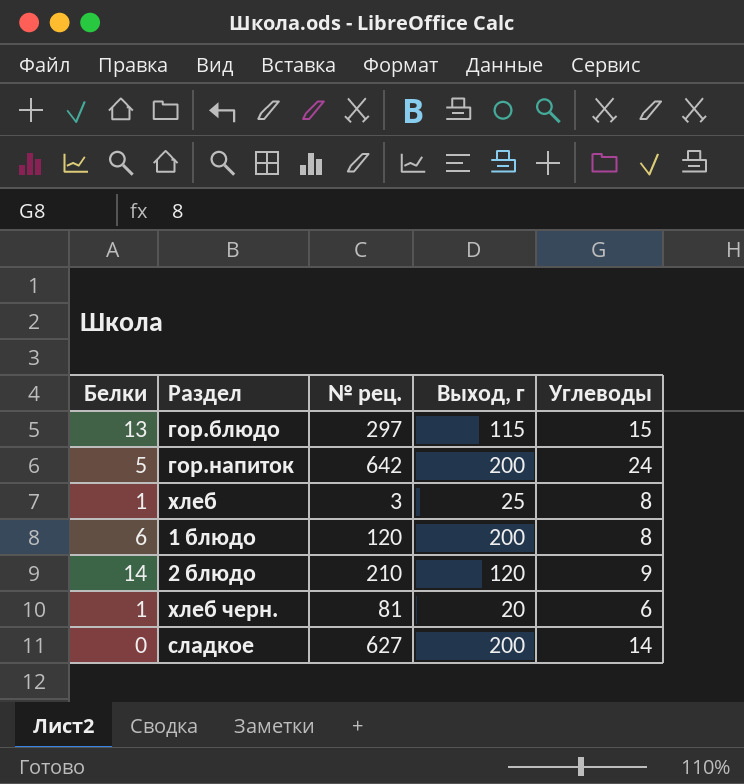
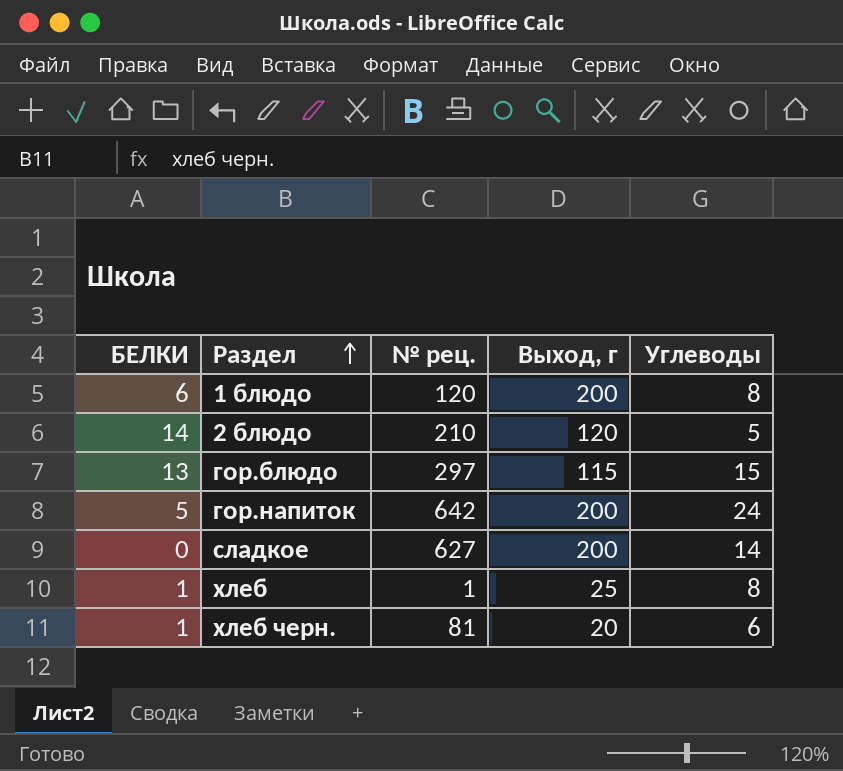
row order: none -> Раздел ascending
column name: Белки -> БЕЛКИ
2 блюдо | Углеводы: 9 -> 5
хлеб | № рец.: 3 -> 1

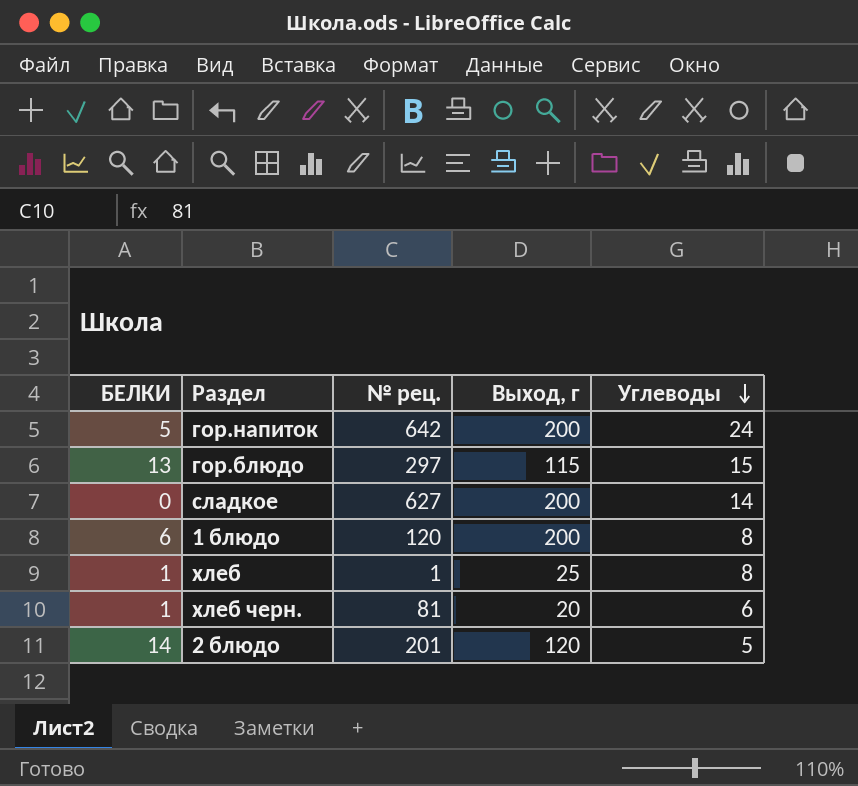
row order: Раздел ascending -> Углеводы descending
2 блюдо | № рец.: 210 -> 201

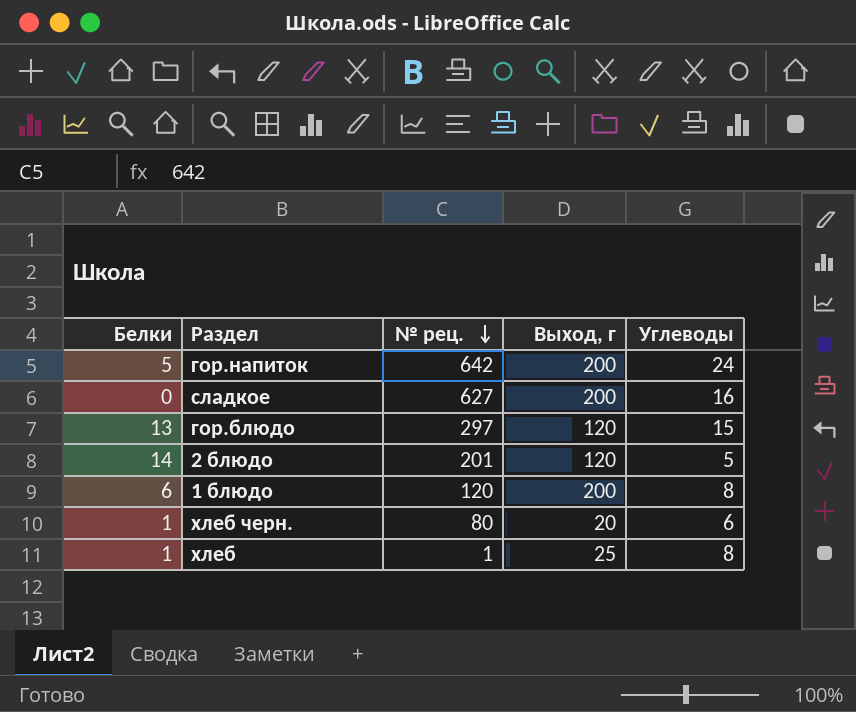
row order: Углеводы descending -> № рец. descending
column name: БЕЛКИ -> Белки
сладкое | Углеводы: 14 -> 16
гор.блюдо | Выход, г: 115 -> 120
хлеб черн. | № рец.: 81 -> 80

